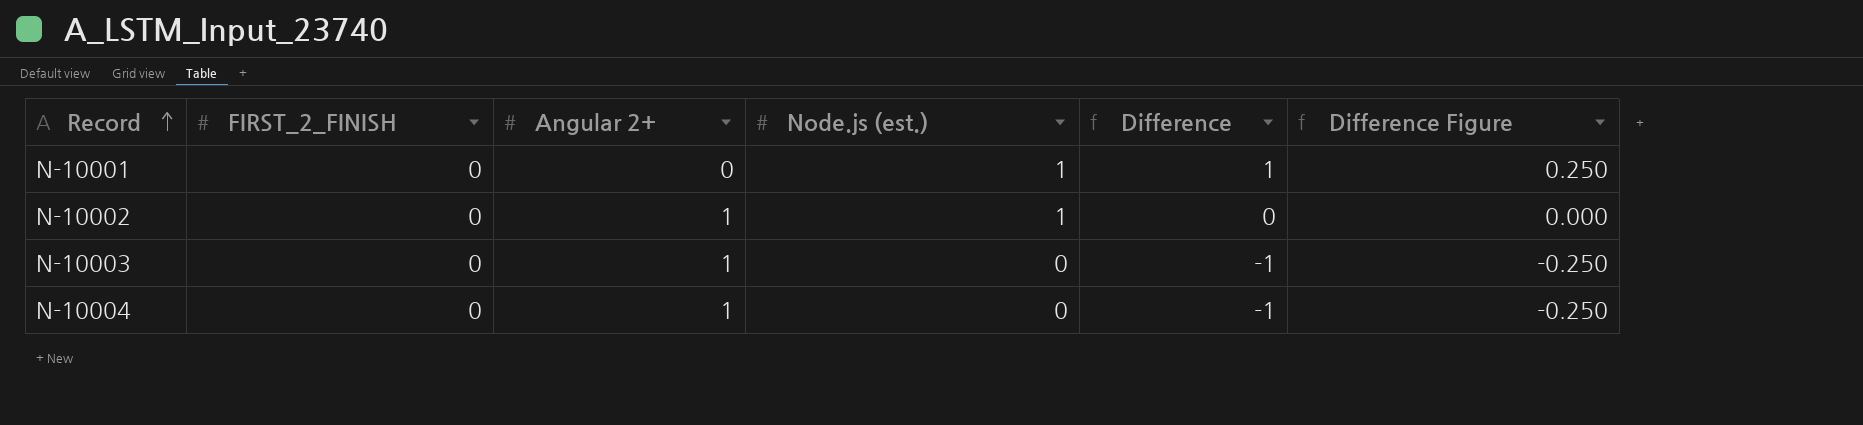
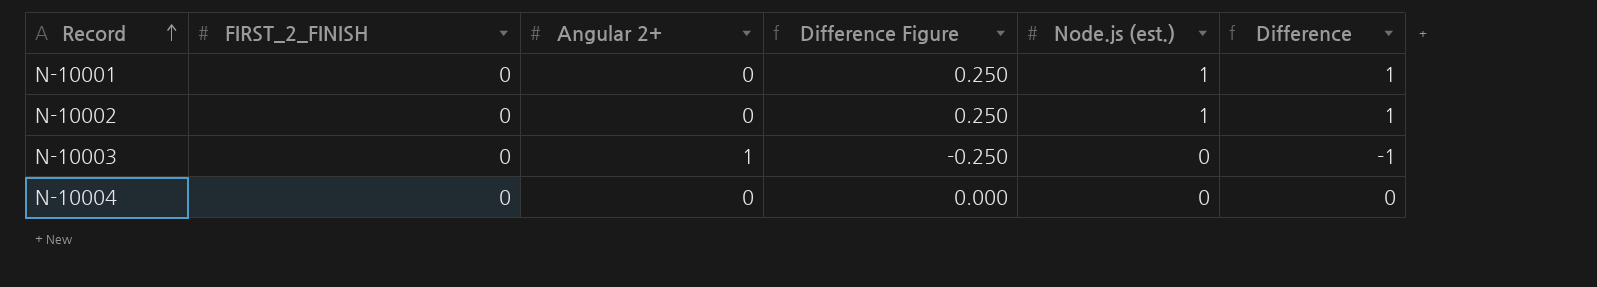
column Difference Figure | position: 6 -> 4
N-10002 | Angular 2+: 1 -> 0
N-10002 | Difference Figure: 0.000 -> 0.250
N-10002 | Difference: 0 -> 1
N-10004 | Angular 2+: 1 -> 0
N-10004 | Difference Figure: -0.250 -> 0.000
N-10004 | Difference: -1 -> 0

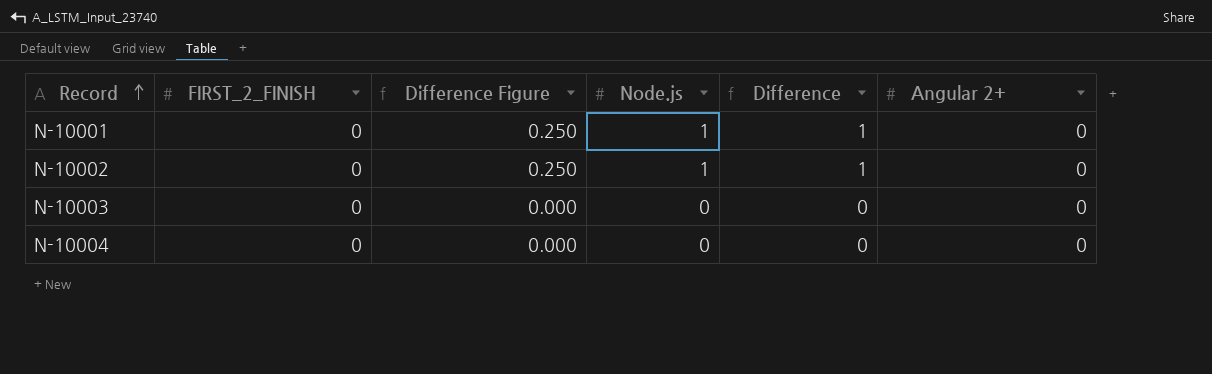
column name: Node.js (est.) -> Node.js
column Angular 2+ | position: 3 -> 6
N-10003 | Difference Figure: -0.250 -> 0.000
N-10003 | Difference: -1 -> 0
N-10003 | Angular 2+: 1 -> 0

